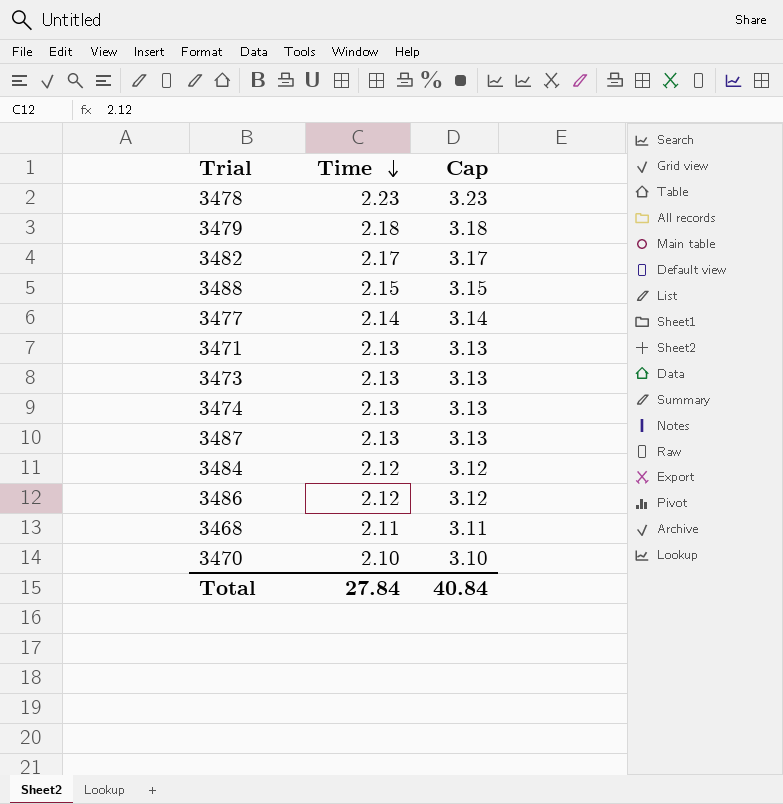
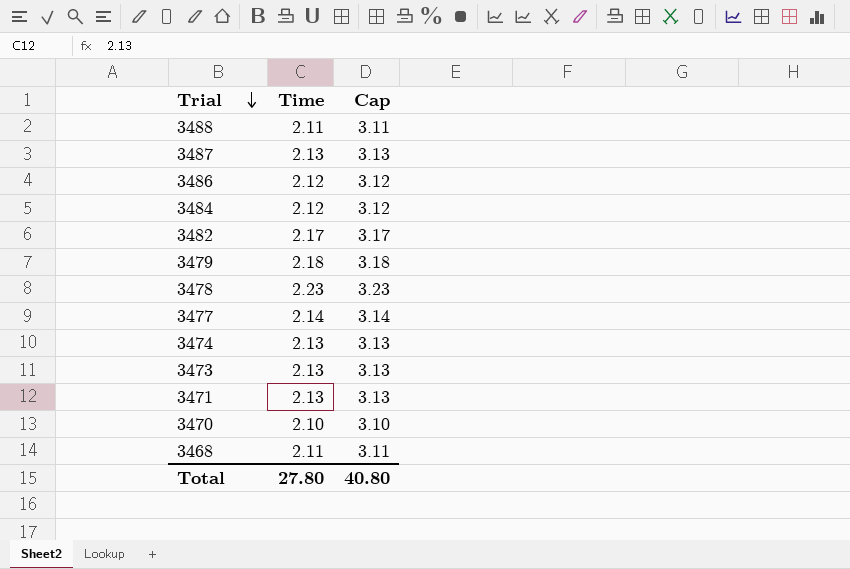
row order: Time descending -> Trial descending
3488 | Time: 2.15 -> 2.11
3488 | Cap: 3.15 -> 3.11
Total | Time: 27.84 -> 27.80
Total | Cap: 40.84 -> 40.80

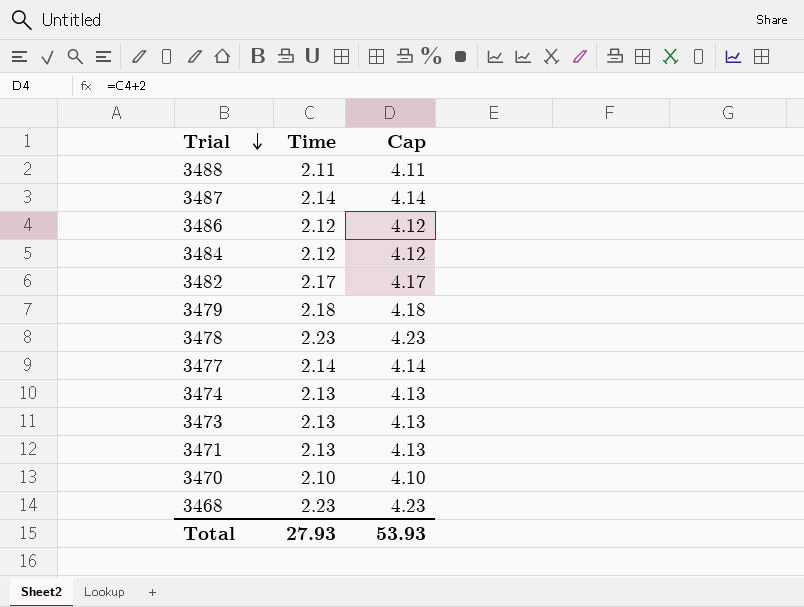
column Cap | formula: [Time] + 1 -> [Time] + 2
3487 | Time: 2.13 -> 2.14
3468 | Time: 2.11 -> 2.23
Total | Time: 27.80 -> 27.93
Total | Cap: 40.80 -> 53.93

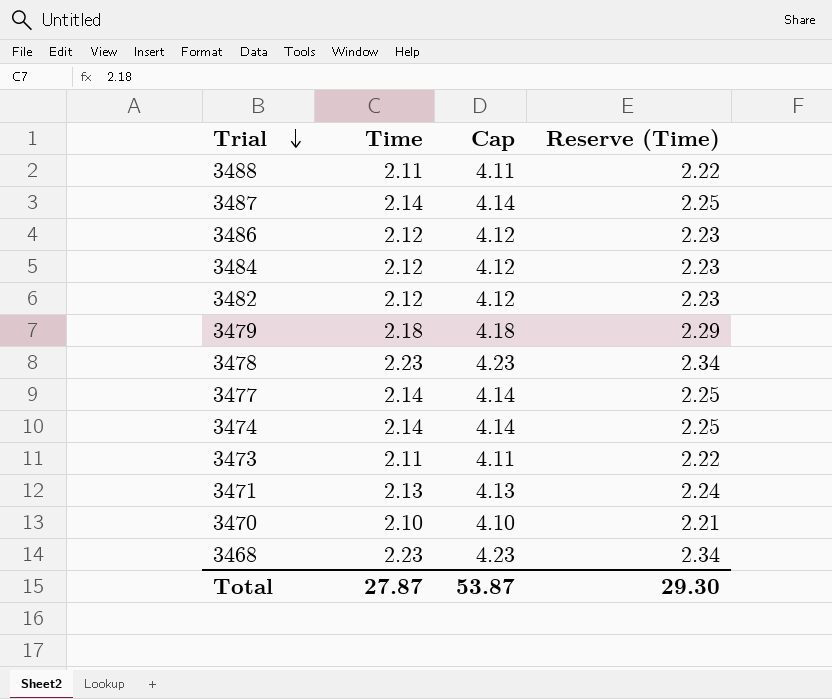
column Reserve (Time) | formula: none -> [Time] * 1.05
3482 | Time: 2.17 -> 2.12
3482 | Cap: 4.17 -> 4.12
3474 | Time: 2.13 -> 2.14
3474 | Cap: 4.13 -> 4.14
3473 | Time: 2.13 -> 2.11
3473 | Cap: 4.13 -> 4.11
Total | Time: 27.93 -> 27.87
Total | Cap: 53.93 -> 53.87

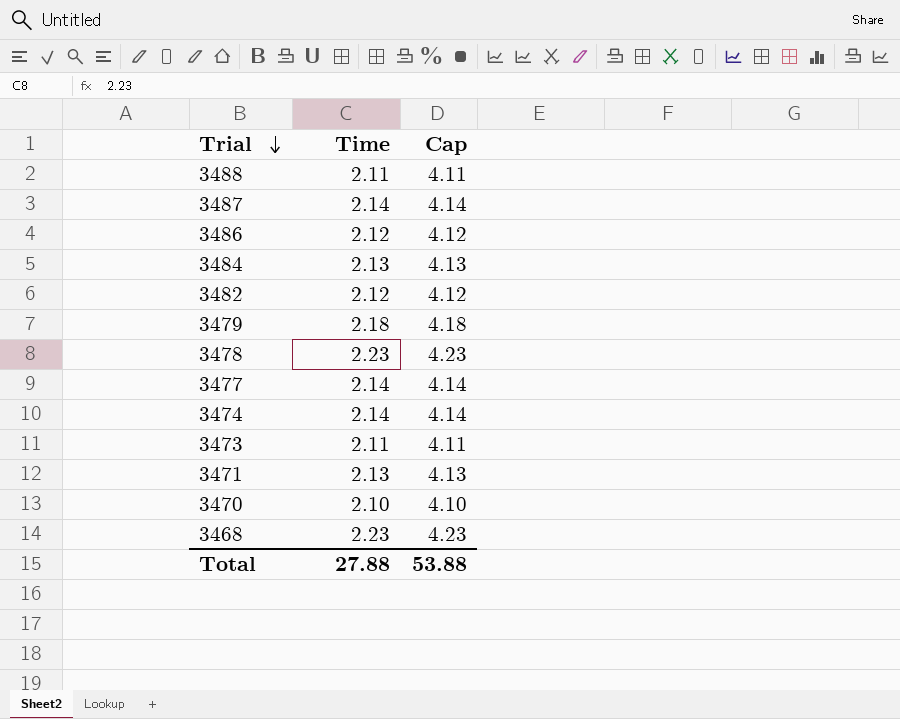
column Reserve (Time) | formula: [Time] * 1.05 -> none
3484 | Time: 2.12 -> 2.13
3484 | Cap: 4.12 -> 4.13
Total | Time: 27.87 -> 27.88
Total | Cap: 53.87 -> 53.88

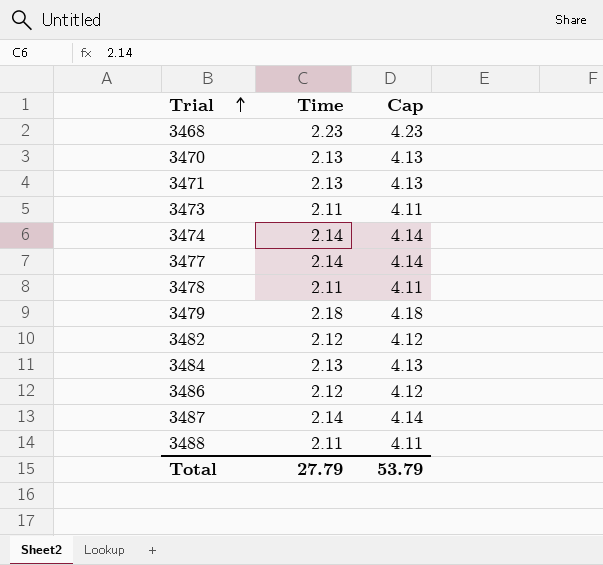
row order: Trial descending -> Trial ascending
3470 | Time: 2.10 -> 2.13
3470 | Cap: 4.10 -> 4.13
3478 | Time: 2.23 -> 2.11
3478 | Cap: 4.23 -> 4.11
Total | Time: 27.88 -> 27.79
Total | Cap: 53.88 -> 53.79

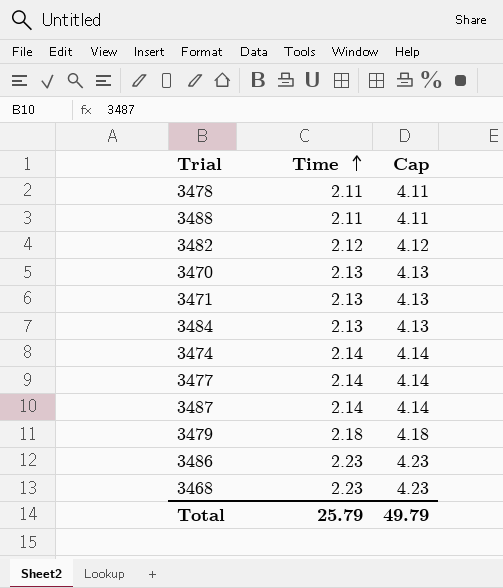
row order: Trial ascending -> Time ascending
row 3473: 2.11 | 4.11 -> none
3486 | Time: 2.12 -> 2.23
3486 | Cap: 4.12 -> 4.23
Total | Time: 27.79 -> 25.79
Total | Cap: 53.79 -> 49.79

